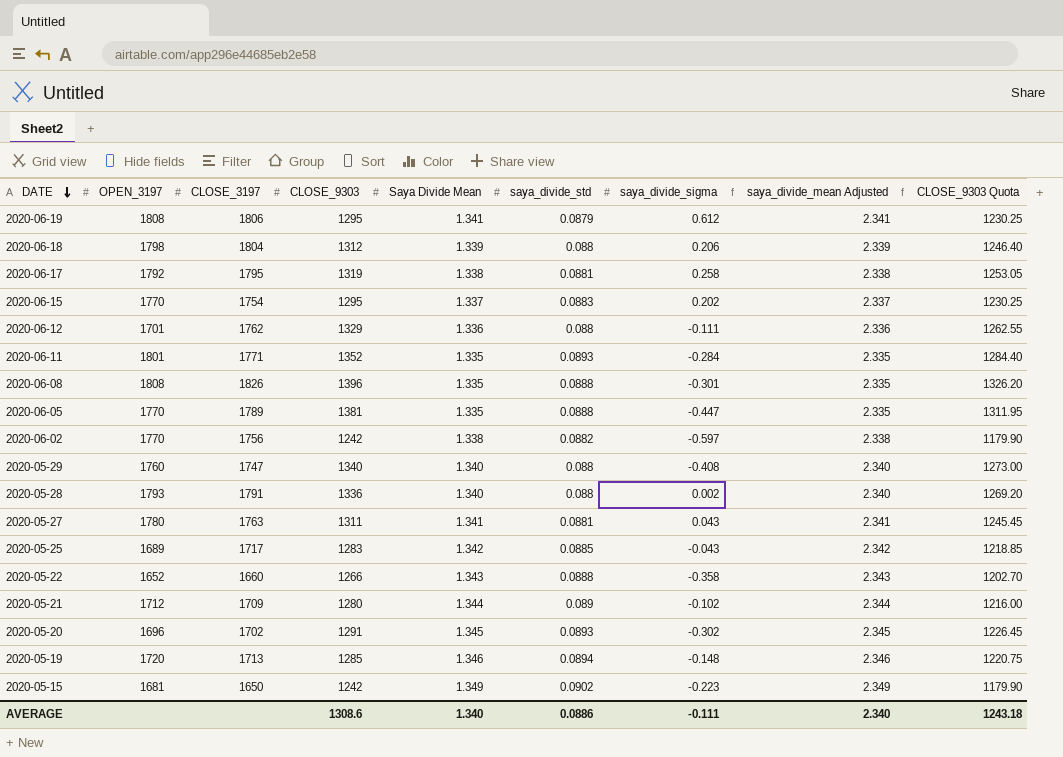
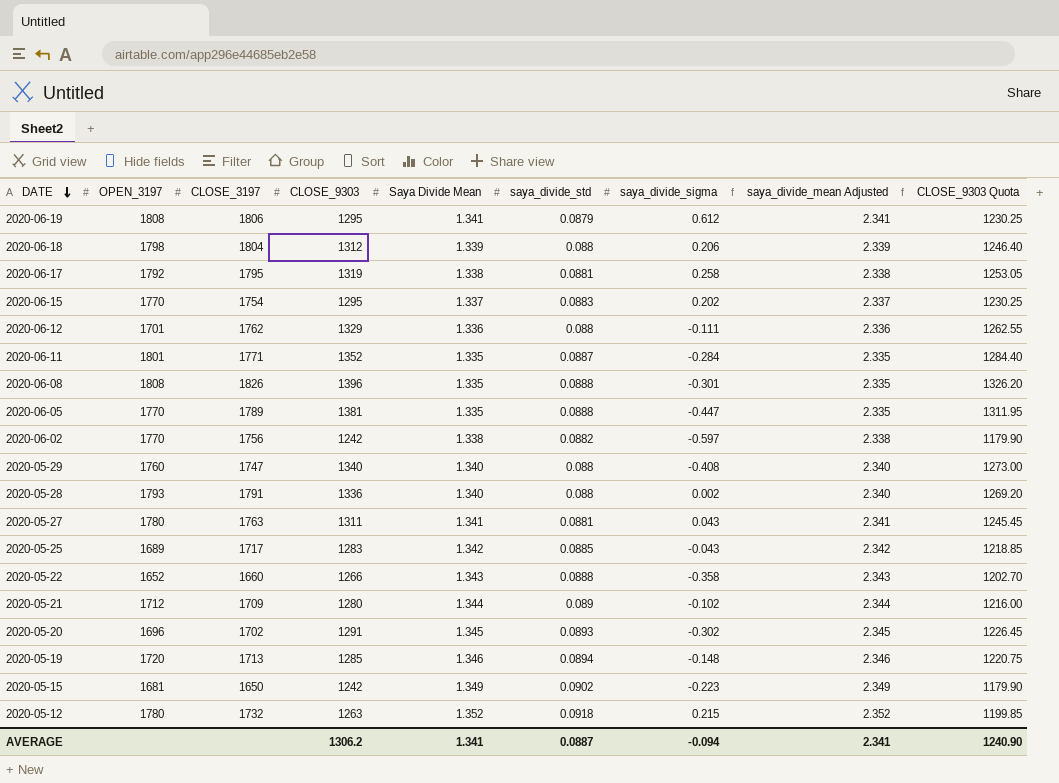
2020-06-11 | saya_divide_std: 0.0893 -> 0.0887
row 2020-05-12: none -> 1780 | 1732 | 1263 | 1.352 | 0.0918 | 0.215 | 2.352 | 1199.85
AVERAGE | CLOSE_9303: 1308.6 -> 1306.2
AVERAGE | Saya Divide Mean: 1.340 -> 1.341
AVERAGE | saya_divide_std: 0.0886 -> 0.0887
AVERAGE | saya_divide_sigma: -0.111 -> -0.094
AVERAGE | saya_divide_mean Adjusted: 2.340 -> 2.341
AVERAGE | CLOSE_9303 Quota: 1243.18 -> 1240.90

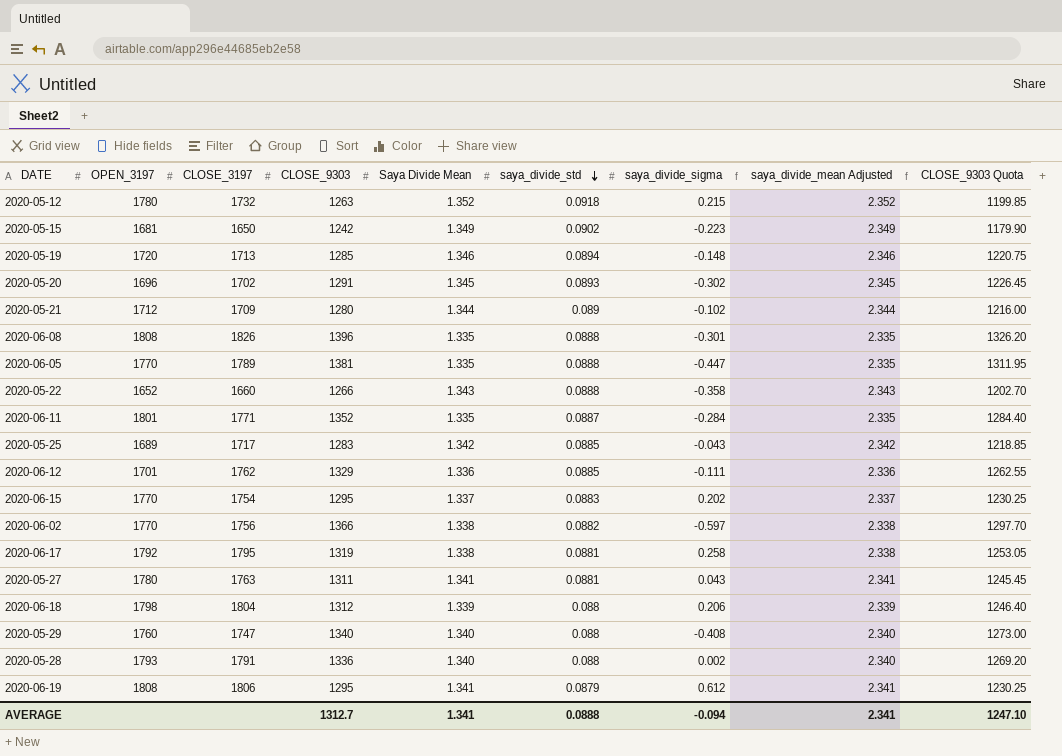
row order: DATE descending -> saya_divide_std descending
2020-06-12 | saya_divide_std: 0.088 -> 0.0885
2020-06-02 | CLOSE_9303: 1242 -> 1366
2020-06-02 | CLOSE_9303 Quota: 1179.90 -> 1297.70
AVERAGE | CLOSE_9303: 1306.2 -> 1312.7
AVERAGE | saya_divide_std: 0.0887 -> 0.0888
AVERAGE | CLOSE_9303 Quota: 1240.90 -> 1247.10

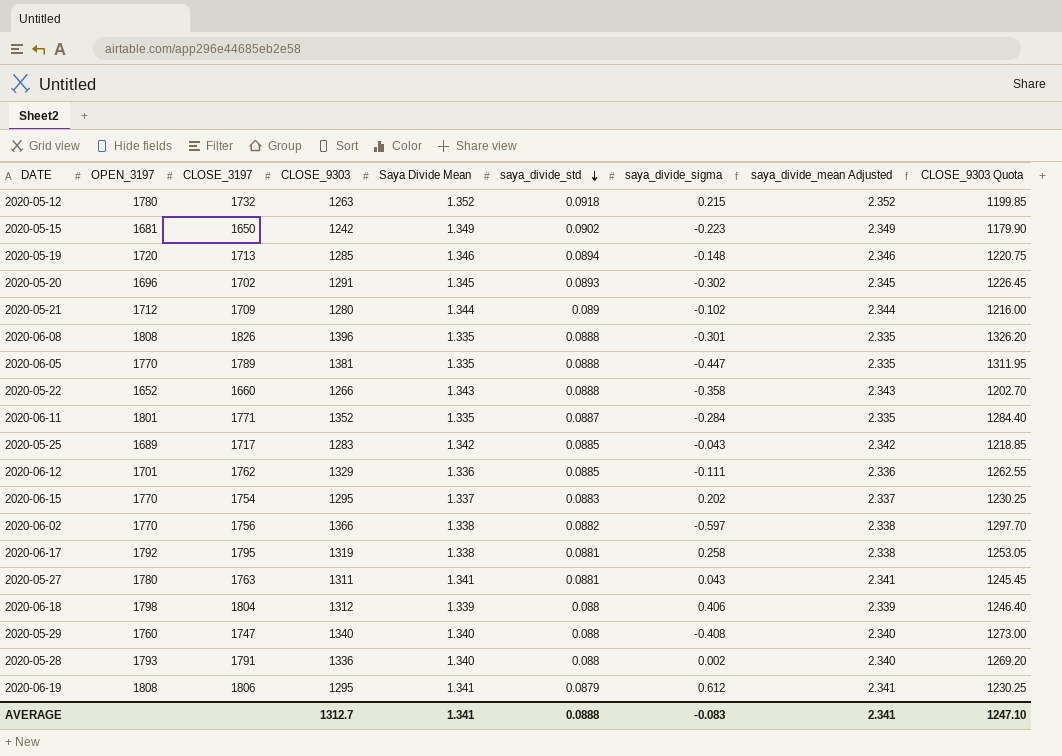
2020-06-18 | saya_divide_sigma: 0.206 -> 0.406
AVERAGE | saya_divide_sigma: -0.094 -> -0.083

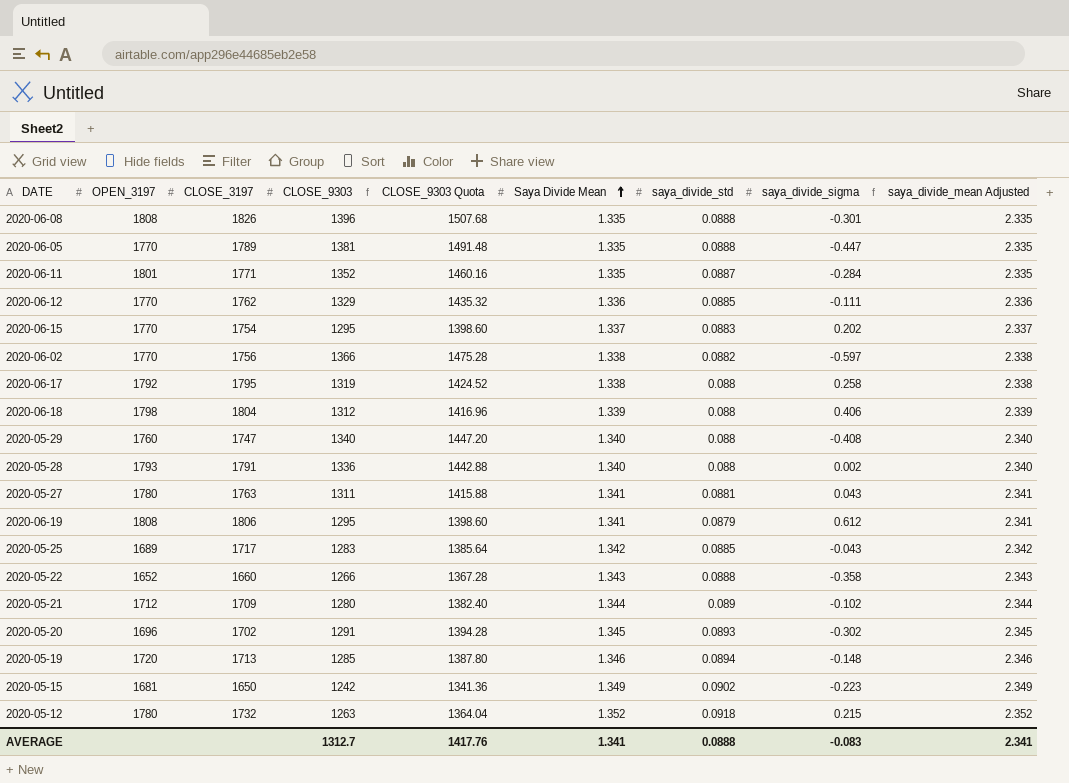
row order: saya_divide_std descending -> Saya Divide Mean ascending
column CLOSE_9303 Quota | formula: [CLOSE_9303] * 0.95 -> [CLOSE_9303] * 1.08
column CLOSE_9303 Quota | position: 9 -> 5
2020-06-12 | OPEN_3197: 1701 -> 1770
2020-06-17 | saya_divide_std: 0.0881 -> 0.088
AVERAGE | CLOSE_9303 Quota: 1247.10 -> 1417.76

